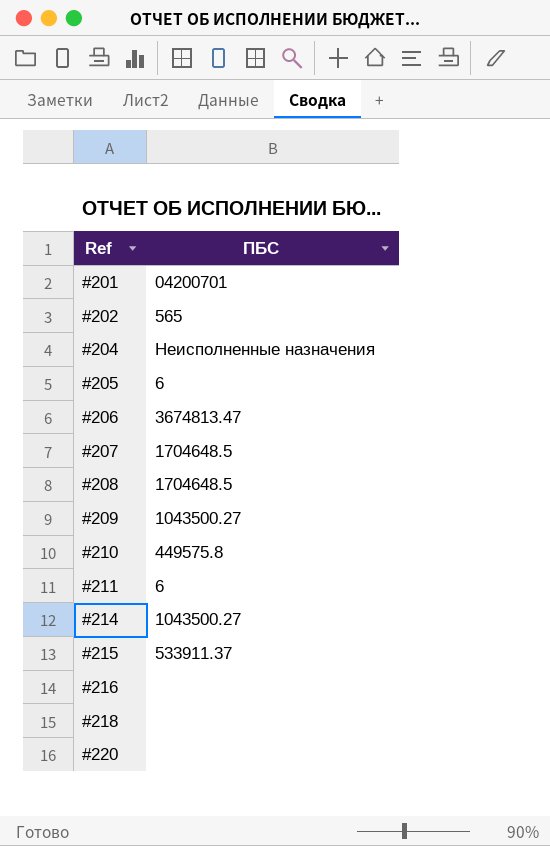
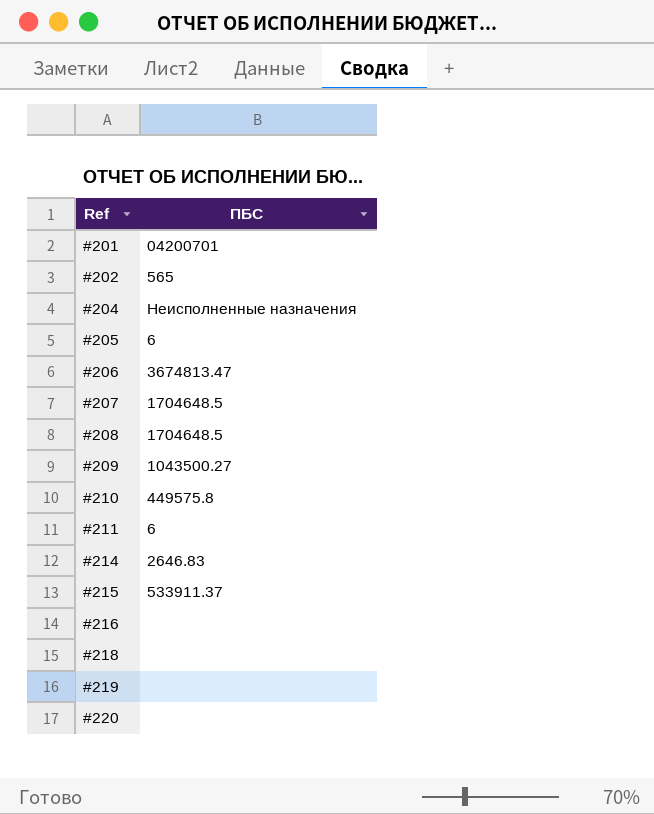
#214 | ПБС: 1043500.27 -> 2646.83
row #219: none -> none

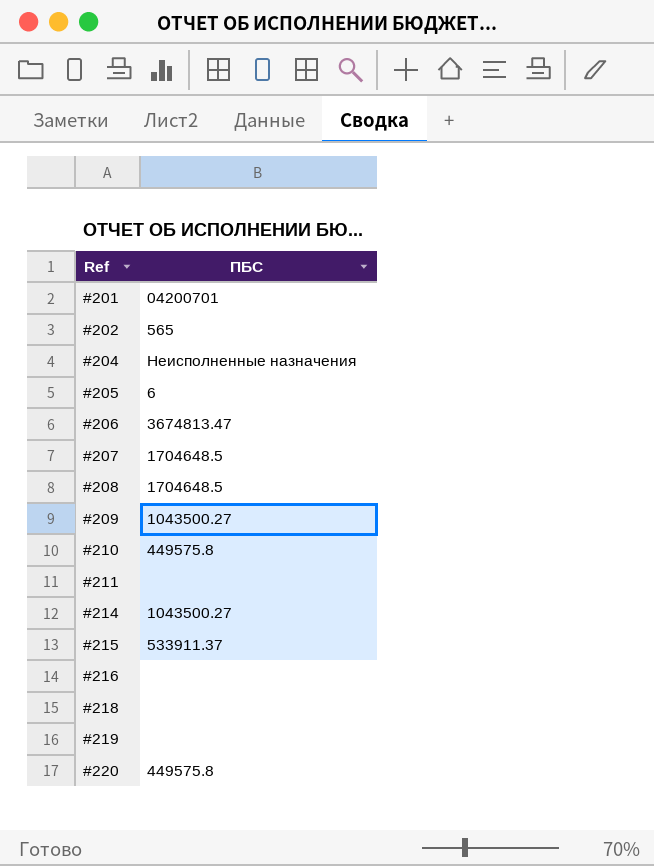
#211 | ПБС: 6 -> none
#214 | ПБС: 2646.83 -> 1043500.27
#220 | ПБС: none -> 449575.8

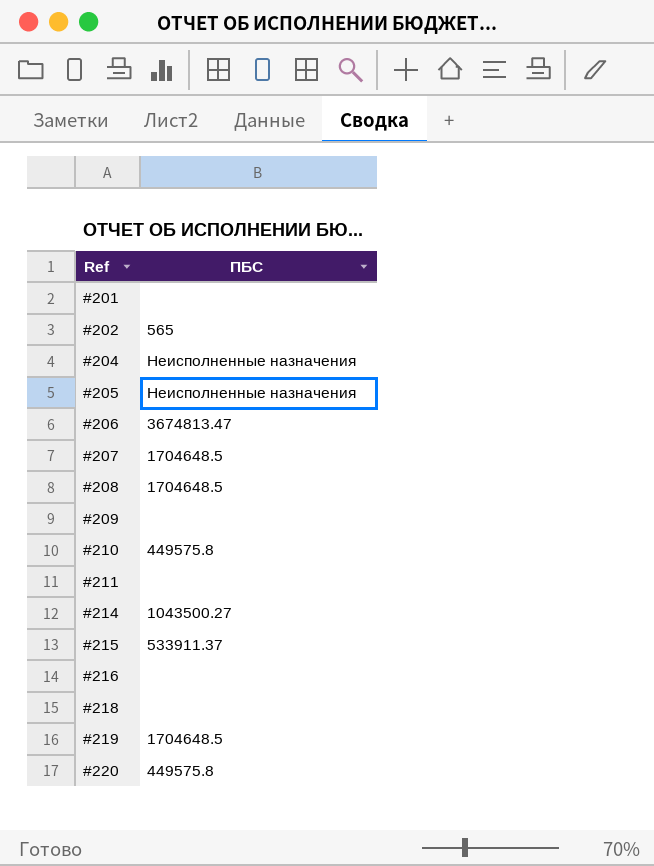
#201 | ПБС: 04200701 -> none
#205 | ПБС: 6 -> Неисполненные назначения
#209 | ПБС: 1043500.27 -> none
#219 | ПБС: none -> 1704648.5

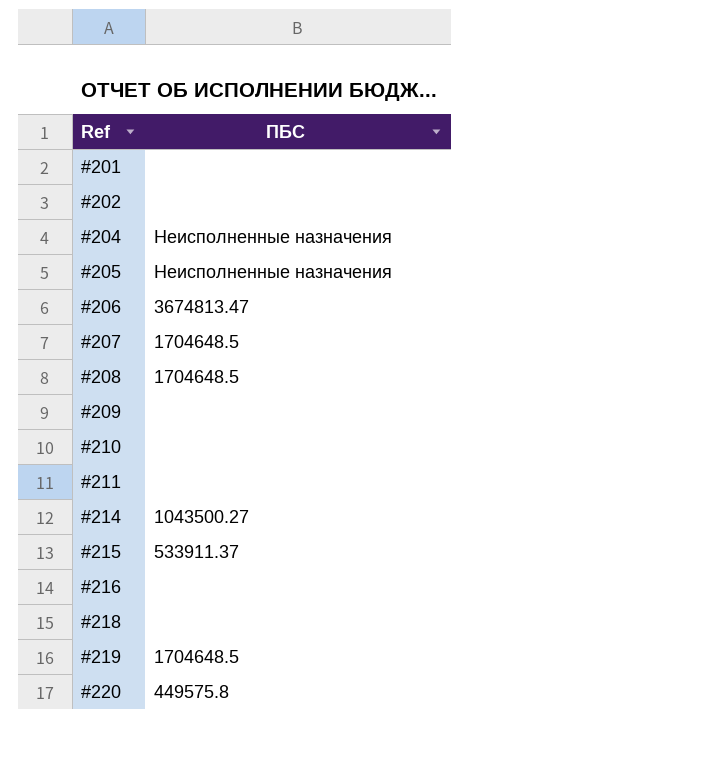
#202 | ПБС: 565 -> none
#210 | ПБС: 449575.8 -> none

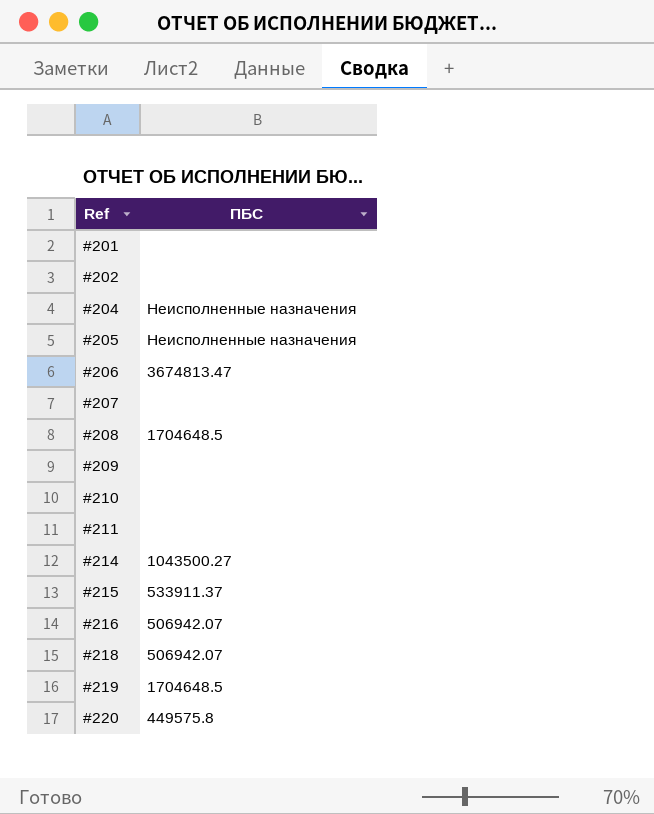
#207 | ПБС: 1704648.5 -> none
#216 | ПБС: none -> 506942.07
#218 | ПБС: none -> 506942.07

